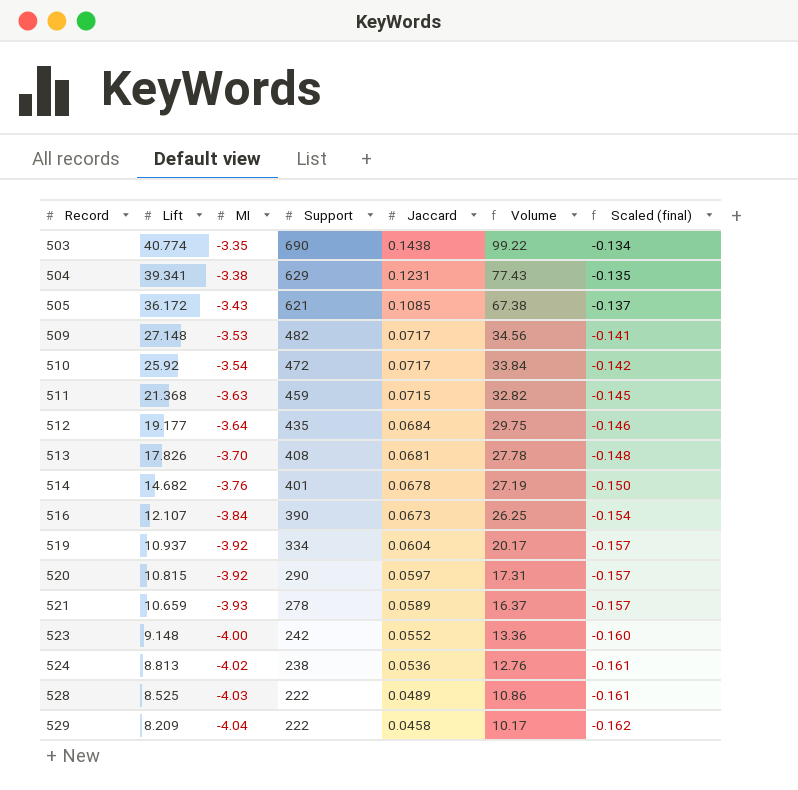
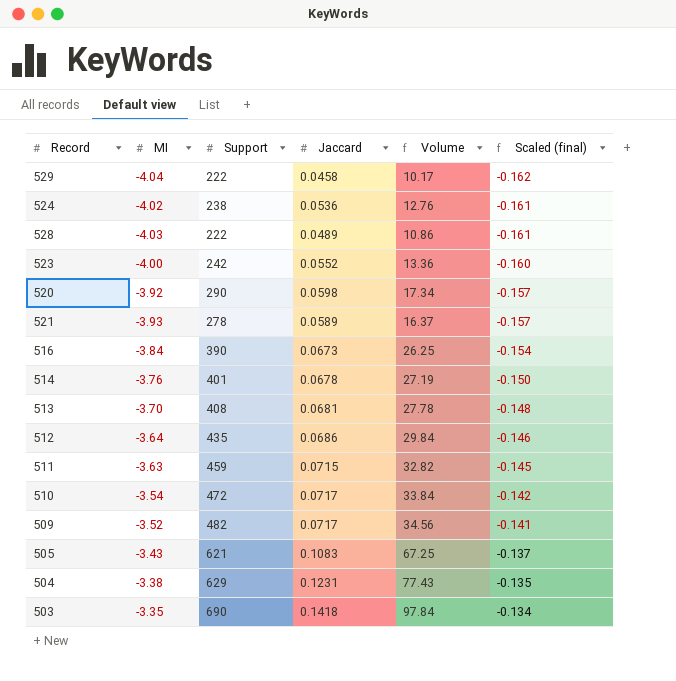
row order: Record ascending -> Scaled (final) ascending
column Lift | position: 2 -> none
row 519: 10.937 | -3.92 | 334 | 0.0604 | 20.17 | -0.157 -> none
520 | Jaccard: 0.0597 -> 0.0598
520 | Volume: 17.31 -> 17.34
512 | Jaccard: 0.0684 -> 0.0686
512 | Volume: 29.75 -> 29.84
509 | MI: -3.53 -> -3.52
505 | Jaccard: 0.1085 -> 0.1083
505 | Volume: 67.38 -> 67.25
503 | Jaccard: 0.1438 -> 0.1418
503 | Volume: 99.22 -> 97.84

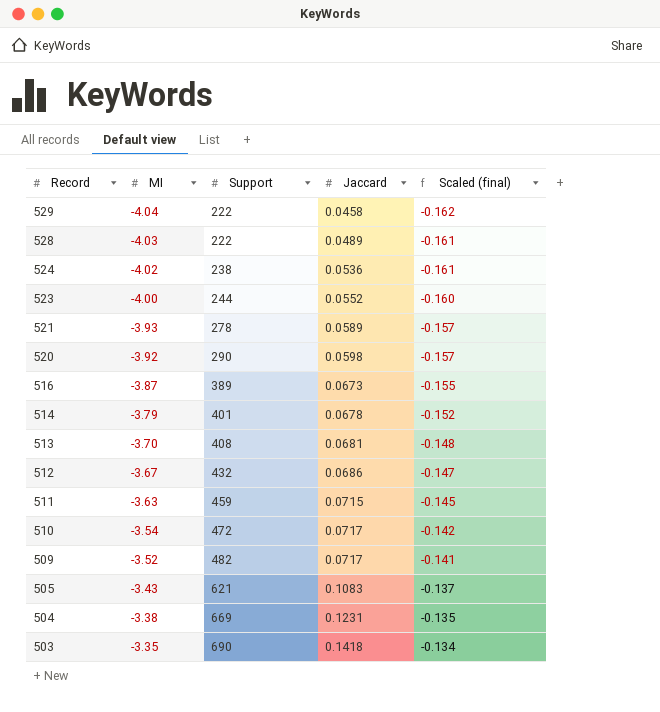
row order: Scaled (final) ascending -> Record descending
column Volume | formula: [Support] * [Jaccard] -> none
523 | Support: 242 -> 244
516 | MI: -3.84 -> -3.87
516 | Support: 390 -> 389
516 | Scaled (final): -0.154 -> -0.155
514 | MI: -3.76 -> -3.79
514 | Scaled (final): -0.150 -> -0.152
512 | MI: -3.64 -> -3.67
512 | Support: 435 -> 432
512 | Scaled (final): -0.146 -> -0.147
504 | Support: 629 -> 669

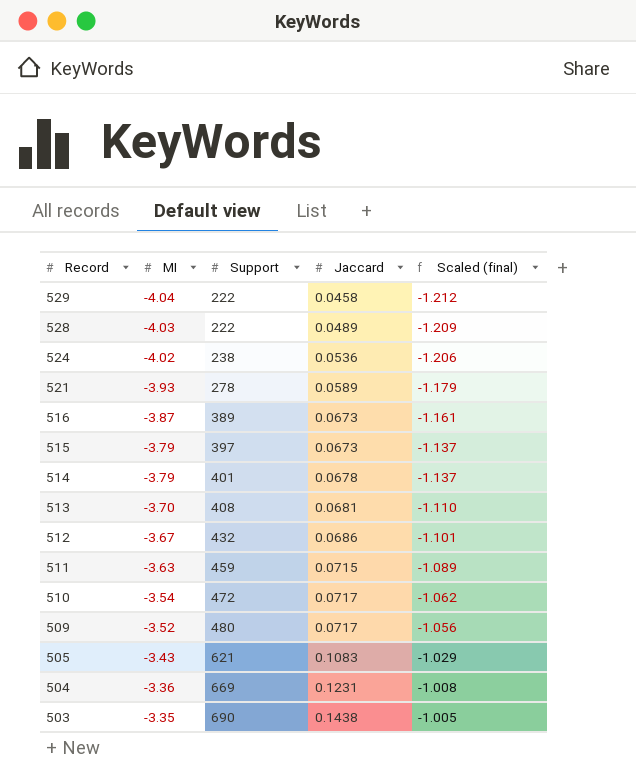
column Scaled (final) | formula: [MI] * 0.04 -> [MI] * 0.3
row 523: -4.00 | 244 | 0.0552 | -0.160 -> none
row 520: -3.92 | 290 | 0.0598 | -0.157 -> none
row 515: none -> -3.79 | 397 | 0.0673 | -1.137
509 | Support: 482 -> 480
504 | MI: -3.38 -> -3.36
503 | Jaccard: 0.1418 -> 0.1438

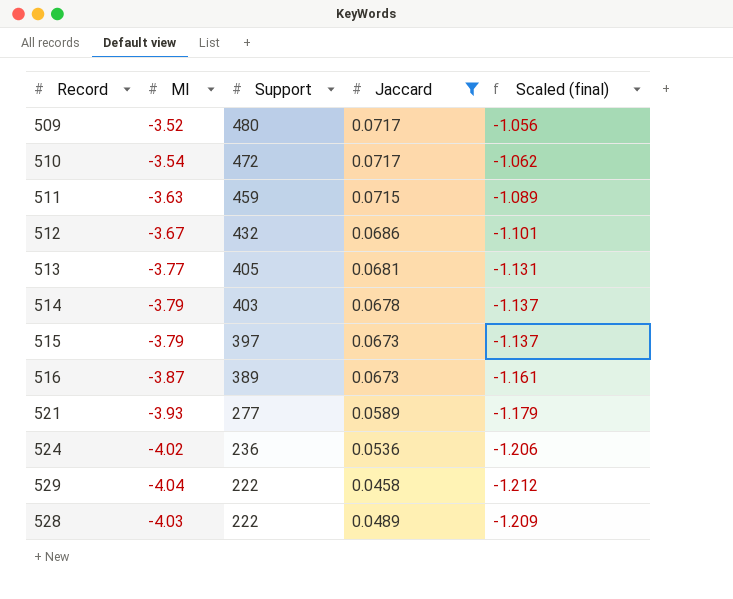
filter: none -> Jaccard <= 0.0717
row order: Record descending -> Support descending
513 | MI: -3.70 -> -3.77
513 | Support: 408 -> 405
513 | Scaled (final): -1.110 -> -1.131
514 | Support: 401 -> 403
521 | Support: 278 -> 277
524 | Support: 238 -> 236

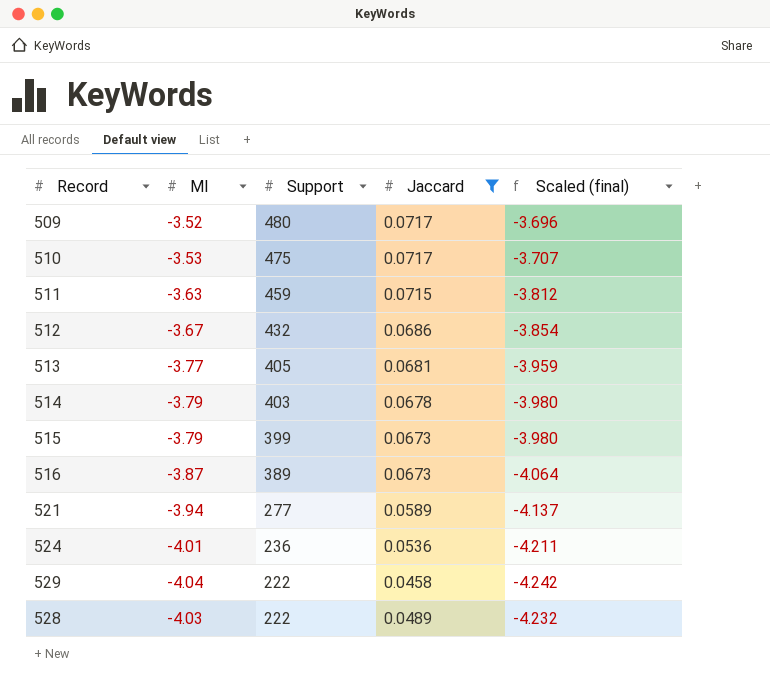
column Scaled (final) | formula: [MI] * 0.3 -> [MI] * 1.05
510 | MI: -3.54 -> -3.53
510 | Support: 472 -> 475
515 | Support: 397 -> 399
521 | MI: -3.93 -> -3.94
524 | MI: -4.02 -> -4.01

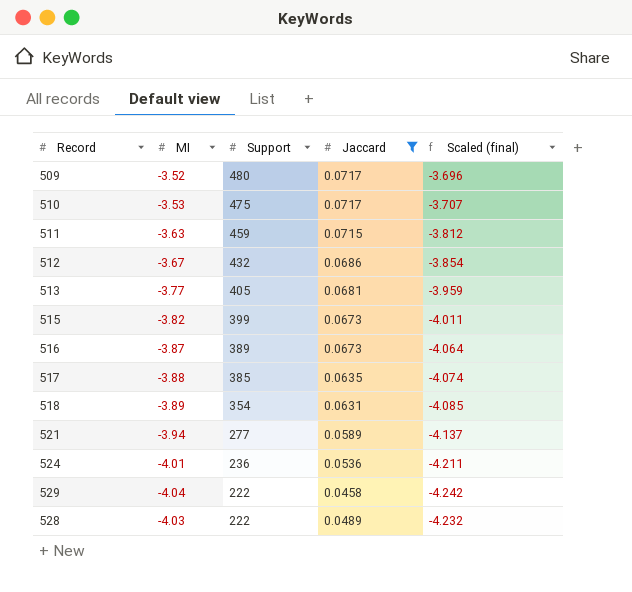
row 514: -3.79 | 403 | 0.0678 | -3.980 -> none
515 | MI: -3.79 -> -3.82
515 | Scaled (final): -3.980 -> -4.011
row 517: none -> -3.88 | 385 | 0.0635 | -4.074
row 518: none -> -3.89 | 354 | 0.0631 | -4.085

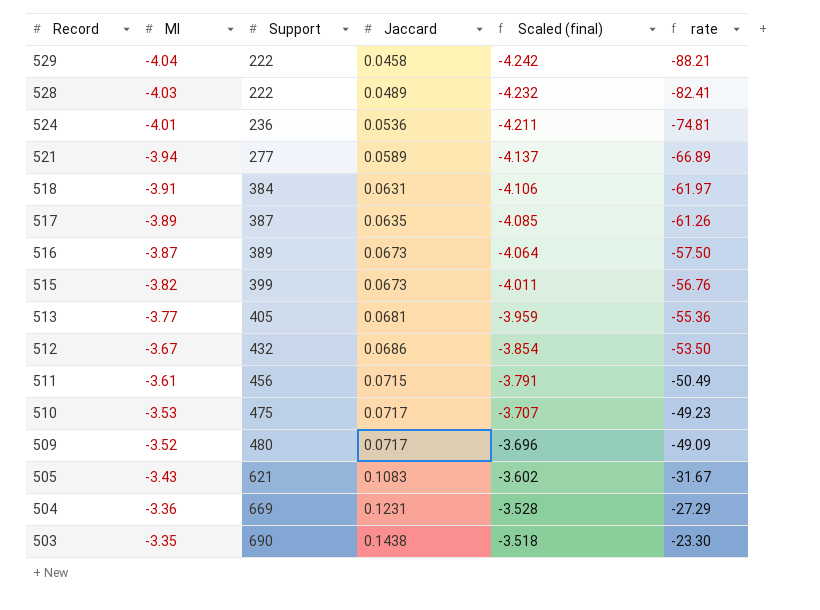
filter: Jaccard <= 0.0717 -> none
row order: Support descending -> Record descending
column rate | formula: none -> [MI] / [Jaccard]
518 | MI: -3.89 -> -3.91
518 | Support: 354 -> 384
518 | Scaled (final): -4.085 -> -4.106
517 | MI: -3.88 -> -3.89
517 | Support: 385 -> 387
517 | Scaled (final): -4.074 -> -4.085
511 | MI: -3.63 -> -3.61
511 | Support: 459 -> 456
511 | Scaled (final): -3.812 -> -3.791

